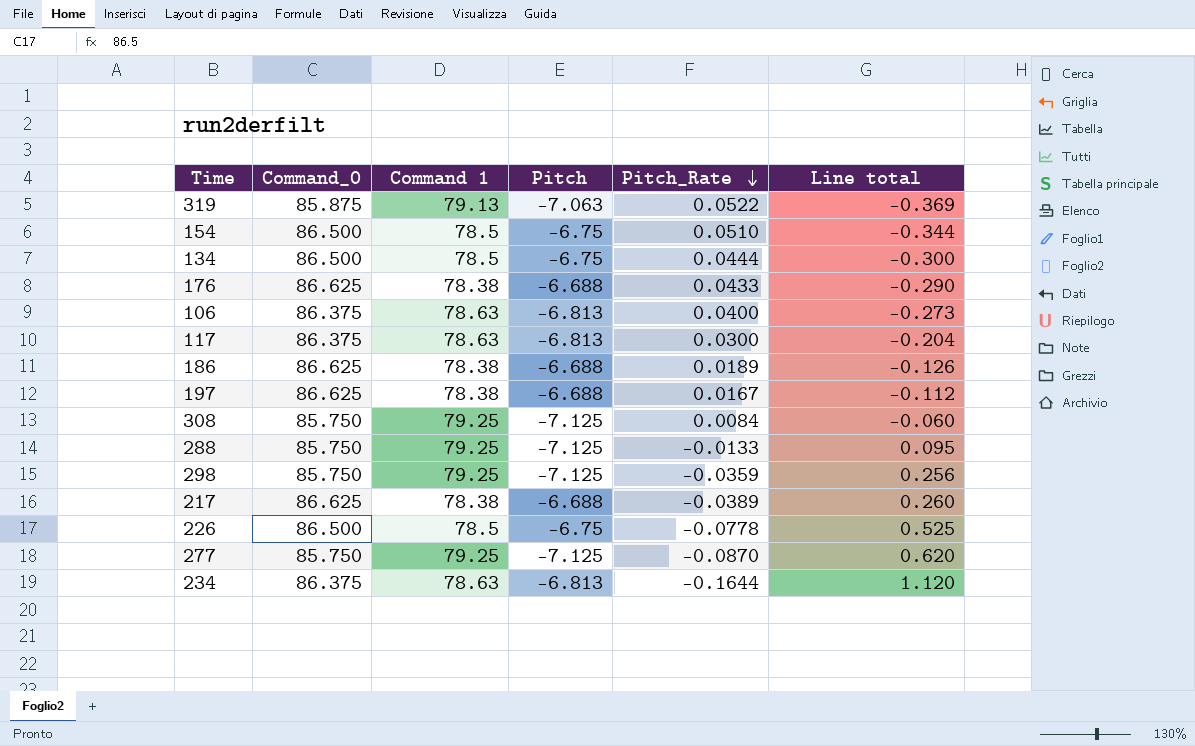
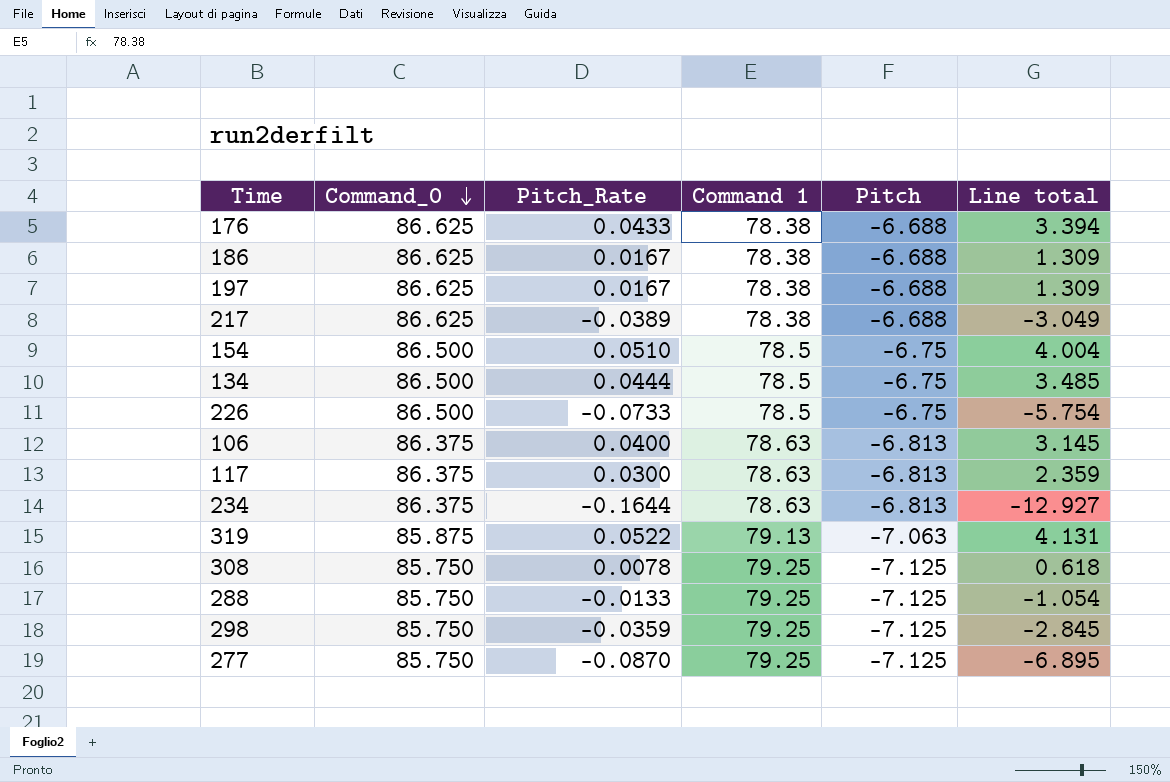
row order: Pitch_Rate descending -> Command_0 descending
column Pitch_Rate | position: 5 -> 3
column Line total | formula: [Pitch] * [Pitch_Rate] -> [Pitch_Rate] * [Command 1]
186 | Pitch_Rate: 0.0189 -> 0.0167
226 | Pitch_Rate: -0.0778 -> -0.0733
308 | Pitch_Rate: 0.0084 -> 0.0078

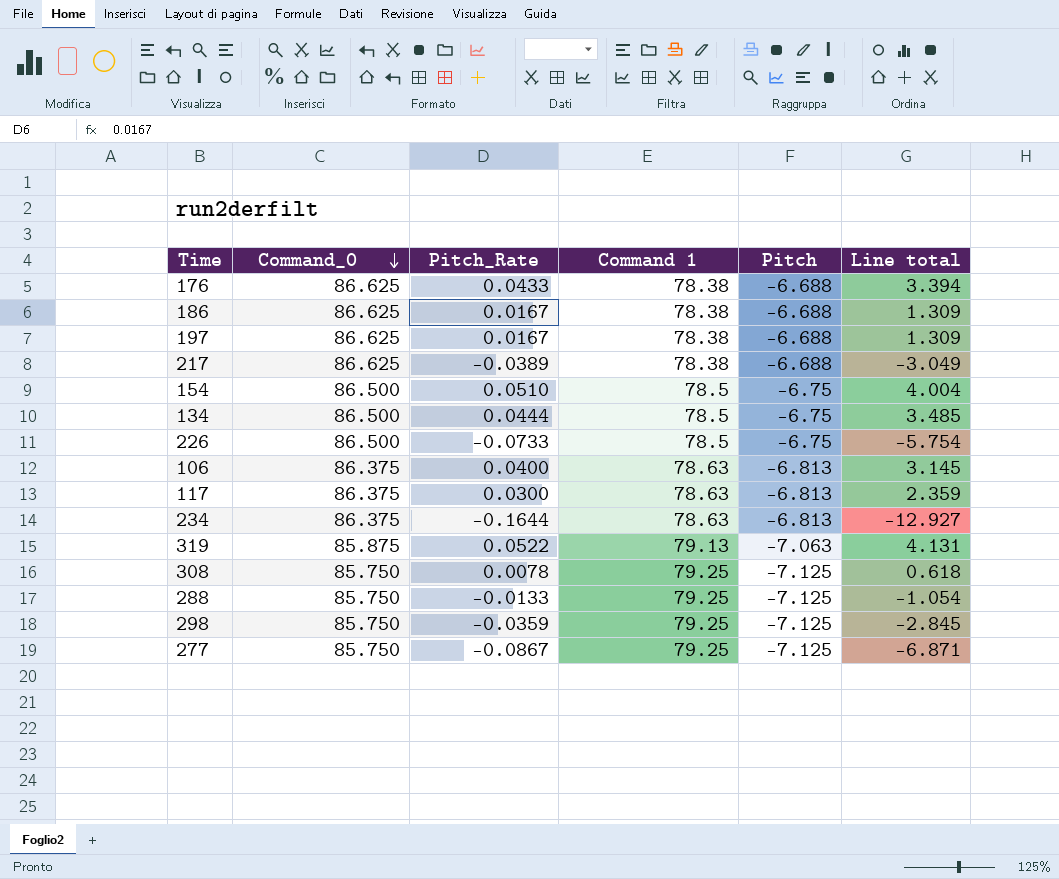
277 | Pitch_Rate: -0.0870 -> -0.0867
277 | Line total: -6.895 -> -6.871

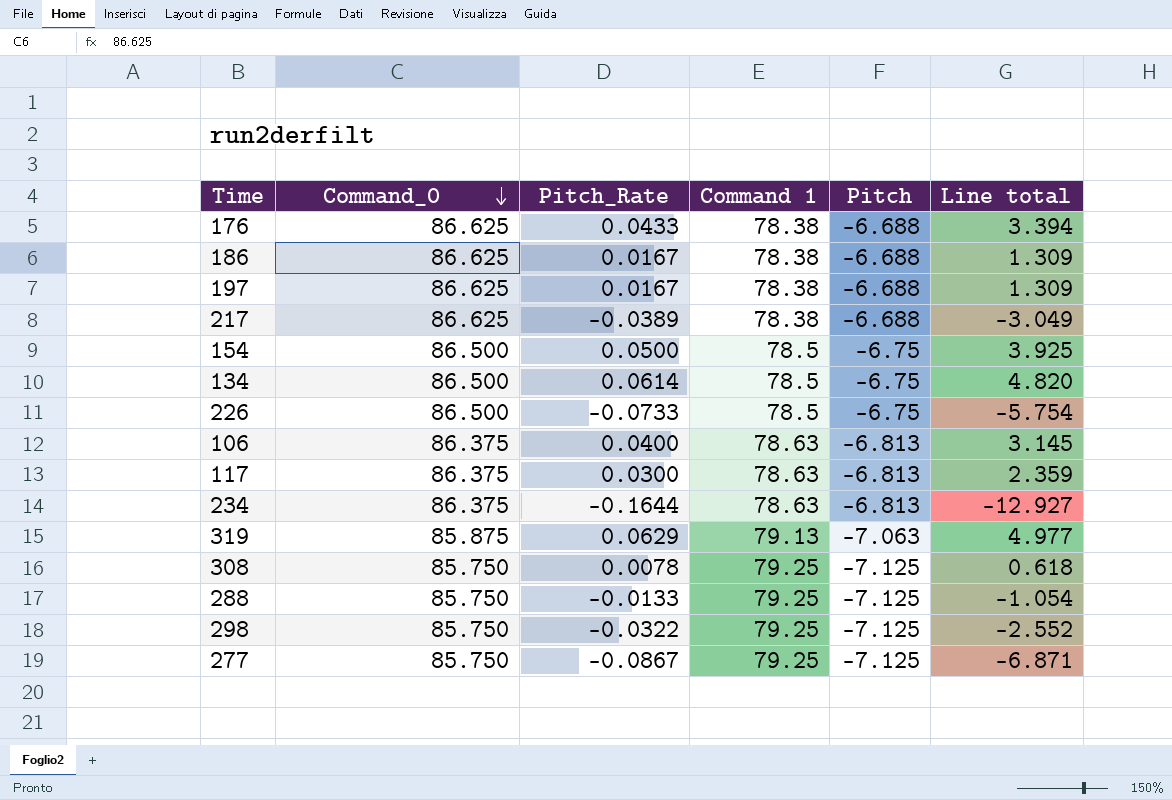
154 | Pitch_Rate: 0.0510 -> 0.0500
154 | Line total: 4.004 -> 3.925
134 | Pitch_Rate: 0.0444 -> 0.0614
134 | Line total: 3.485 -> 4.820
319 | Pitch_Rate: 0.0522 -> 0.0629
319 | Line total: 4.131 -> 4.977
298 | Pitch_Rate: -0.0359 -> -0.0322
298 | Line total: -2.845 -> -2.552

